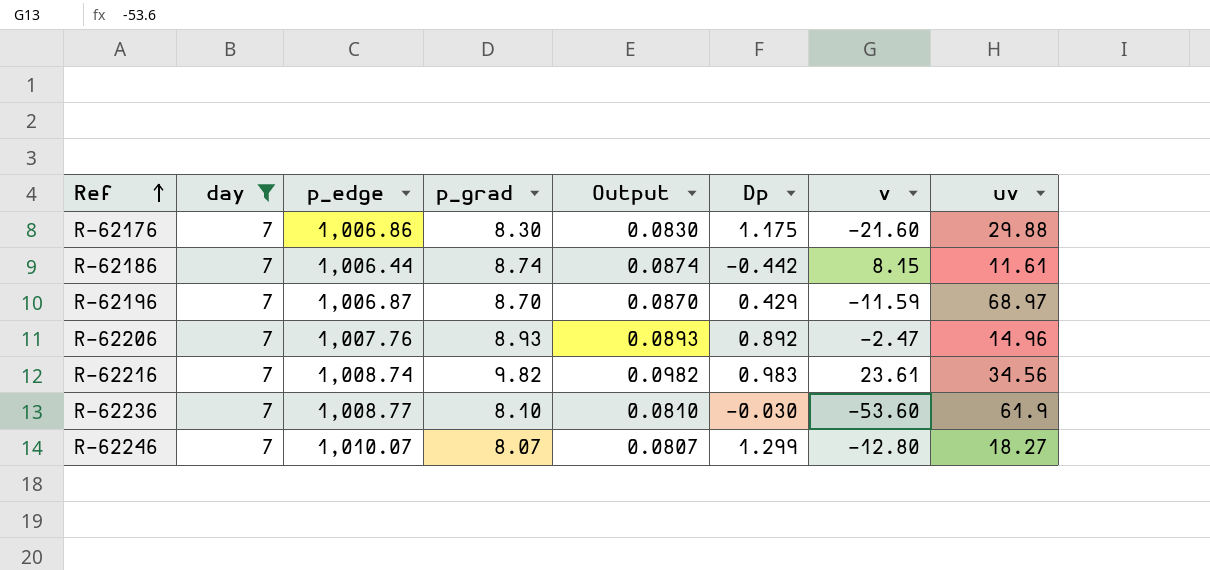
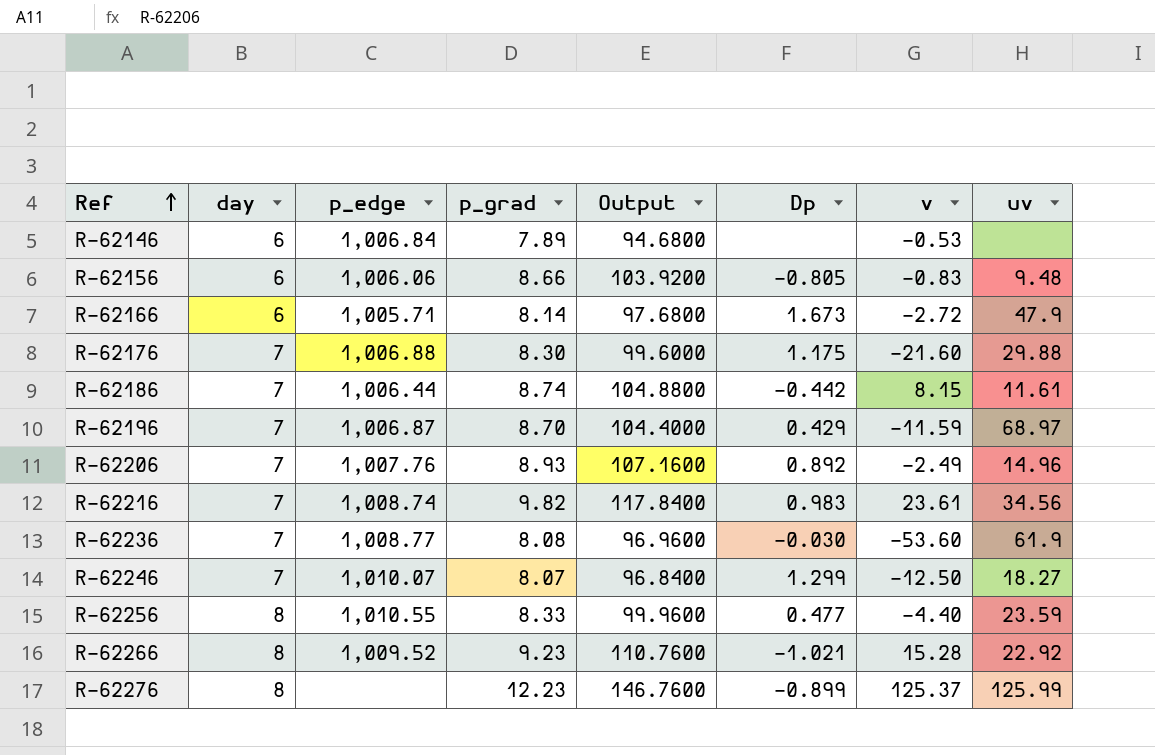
filter: day = 7 -> none
column Output | formula: [p_grad] * 0.01 -> [p_grad] * 12
R-62176 | p_edge: 1,006.86 -> 1,006.88
R-62206 | v: -2.47 -> -2.49
R-62236 | p_grad: 8.10 -> 8.08
R-62246 | v: -12.80 -> -12.50

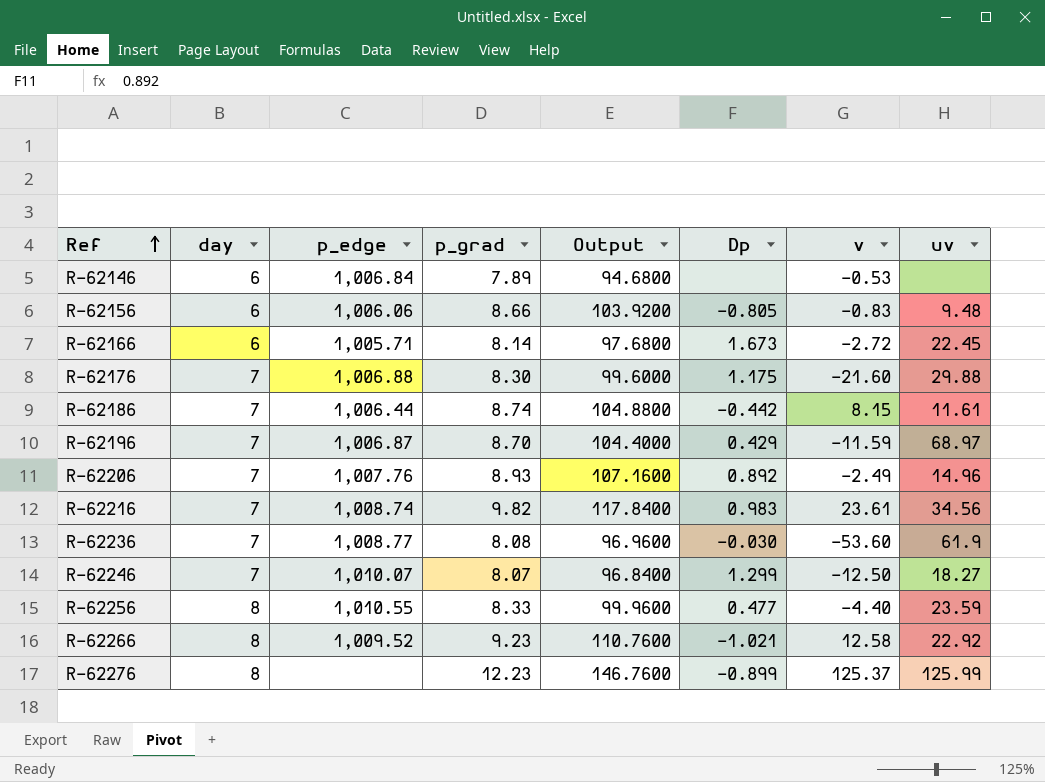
R-62166 | uv: 47.9 -> 22.45
R-62266 | v: 15.28 -> 12.58

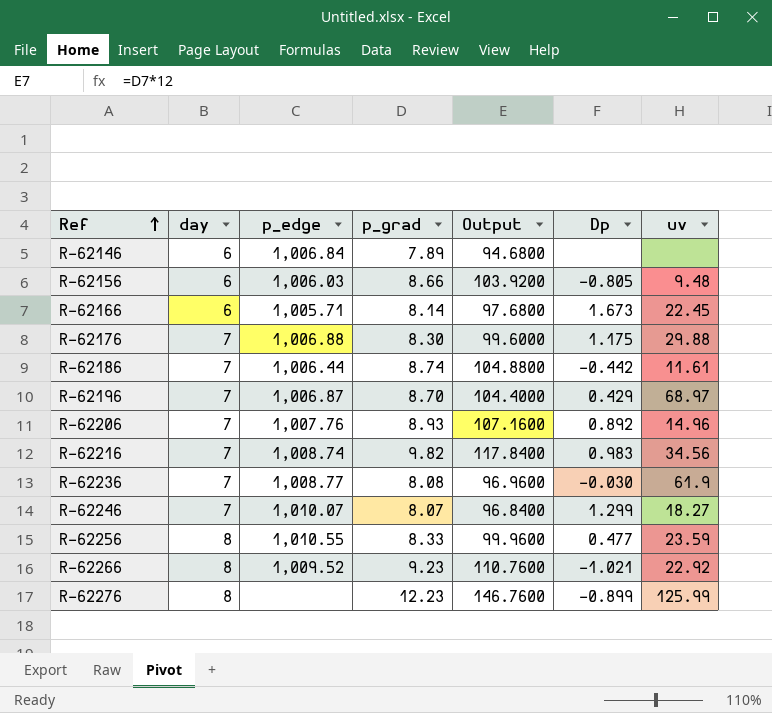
column v | position: 7 -> none
R-62156 | p_edge: 1,006.06 -> 1,006.03

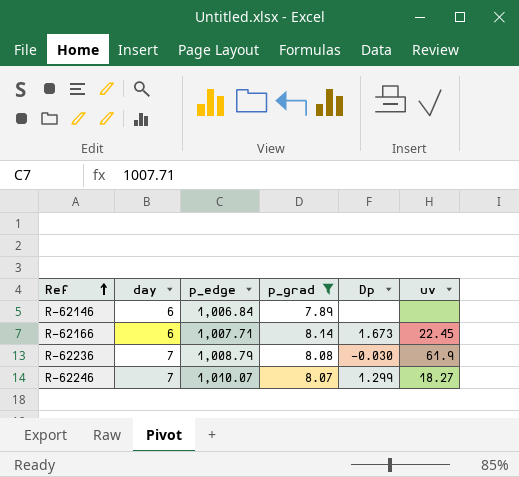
filter: none -> p_grad <= 8.14
column Output | formula: [p_grad] * 12 -> none
R-62166 | p_edge: 1,005.71 -> 1,007.71
R-62236 | p_edge: 1,008.77 -> 1,008.79

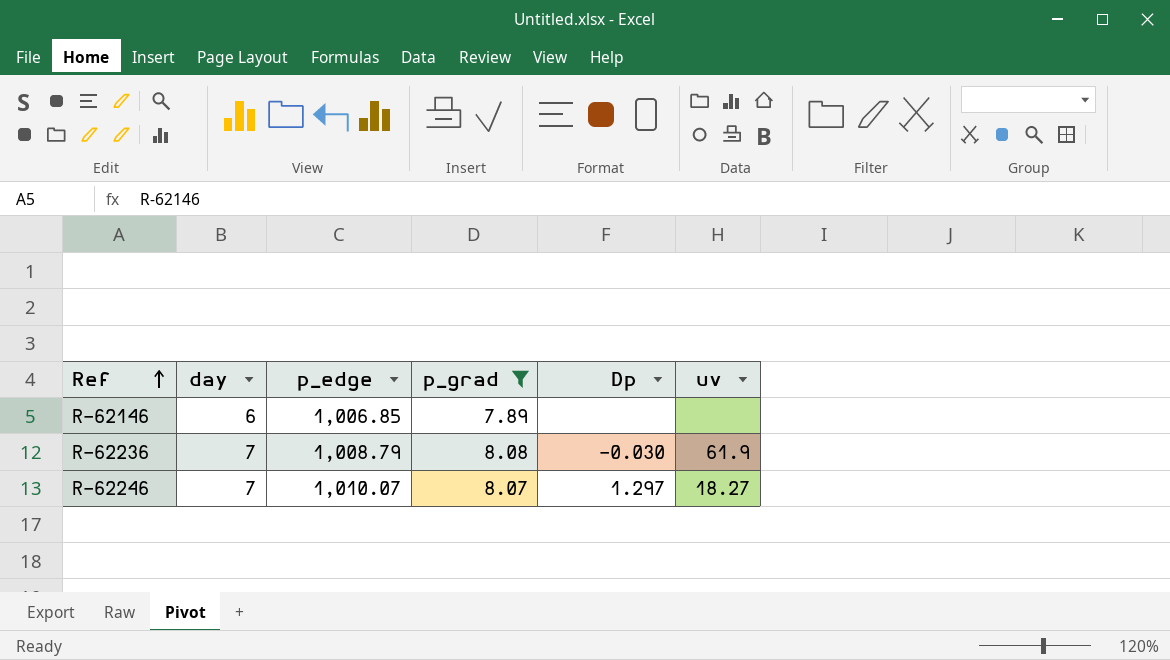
row R-62166: 6 | 1,007.71 | 8.14 | 1.673 | 22.45 -> none
R-62146 | p_edge: 1,006.84 -> 1,006.85
R-62246 | Dp: 1.299 -> 1.297

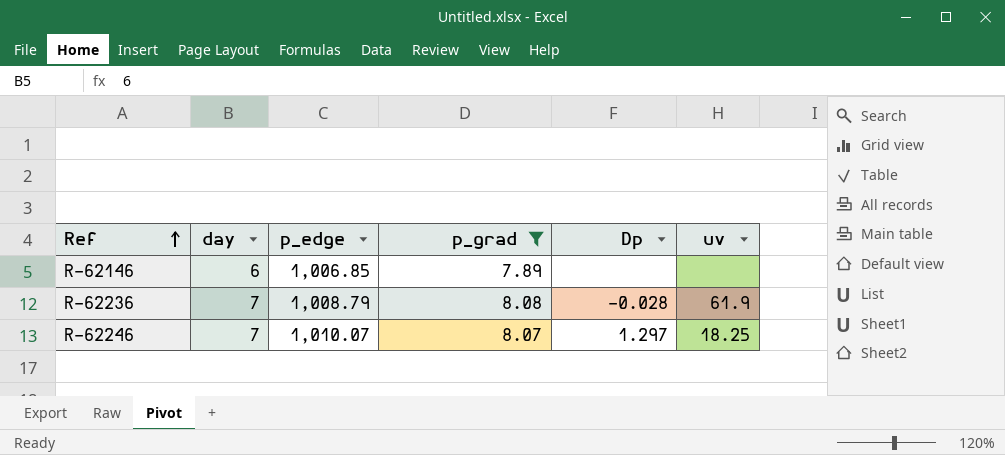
R-62236 | Dp: -0.030 -> -0.028
R-62246 | uv: 18.27 -> 18.25

